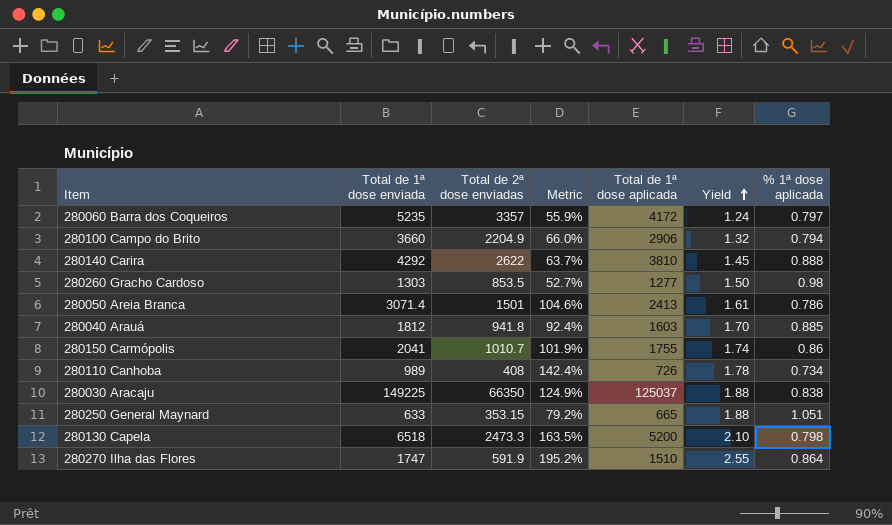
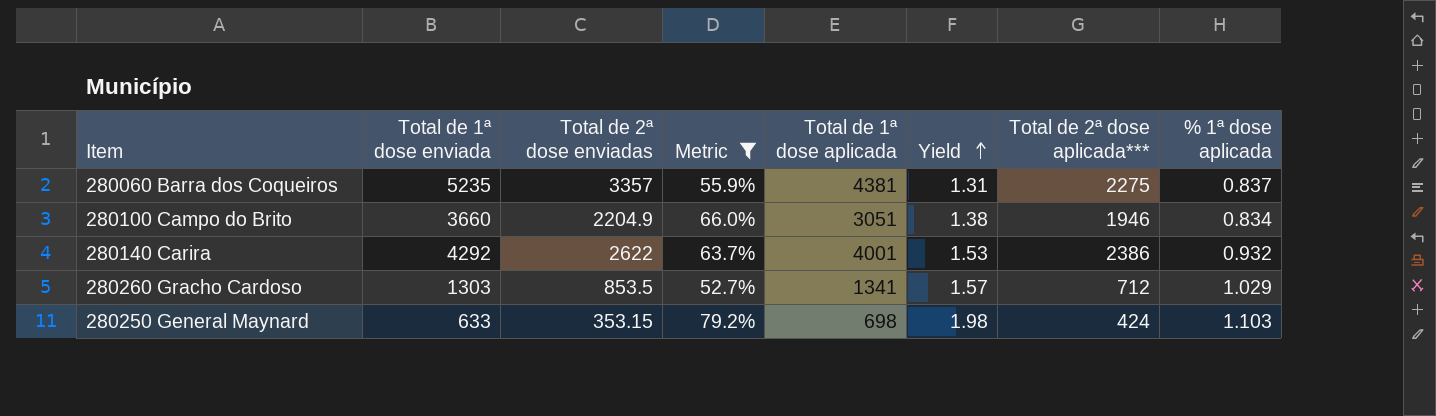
filter: none -> Metric <= 79.2%
column Total de 2ª dose aplicada*** | position: none -> 7
280060 Barra dos Coqueiros | Total de 1ª dose aplicada: 4172 -> 4381
280060 Barra dos Coqueiros | Yield: 1.24 -> 1.31
280060 Barra dos Coqueiros | % 1ª dose aplicada: 0.797 -> 0.837
280100 Campo do Brito | Total de 1ª dose aplicada: 2906 -> 3051
280100 Campo do Brito | Yield: 1.32 -> 1.38
280100 Campo do Brito | % 1ª dose aplicada: 0.794 -> 0.834
280140 Carira | Total de 1ª dose aplicada: 3810 -> 4001
280140 Carira | Yield: 1.45 -> 1.53
280140 Carira | % 1ª dose aplicada: 0.888 -> 0.932
280260 Gracho Cardoso | Total de 1ª dose aplicada: 1277 -> 1341
280260 Gracho Cardoso | Yield: 1.50 -> 1.57
280260 Gracho Cardoso | % 1ª dose aplicada: 0.98 -> 1.029
280250 General Maynard | Total de 1ª dose aplicada: 665 -> 698
280250 General Maynard | Yield: 1.88 -> 1.98
280250 General Maynard | % 1ª dose aplicada: 1.051 -> 1.103

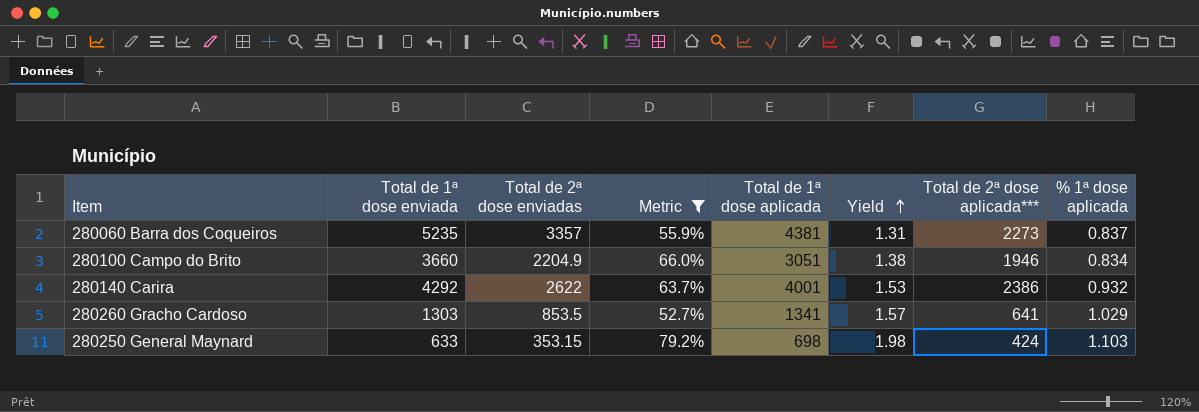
280060 Barra dos Coqueiros | Total de 2ª dose aplicada***: 2275 -> 2273
280260 Gracho Cardoso | Total de 2ª dose aplicada***: 712 -> 641

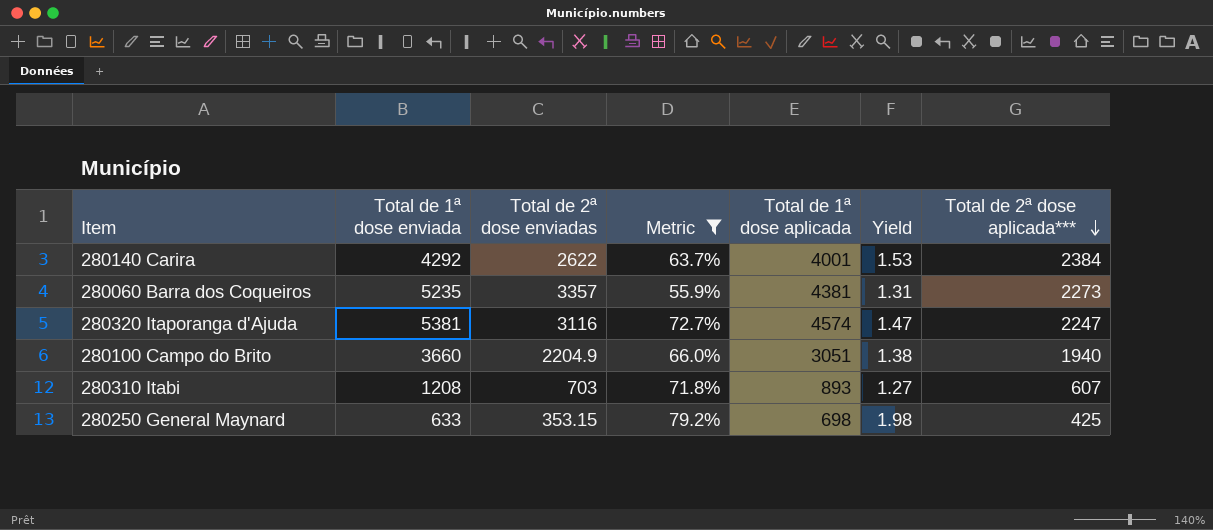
row order: Yield ascending -> Total de 2ª dose aplicada*** descending
column % 1ª dose aplicada | formula: [Total de 1ª dose aplicada] / [Total de 1ª dose enviada] -> none
row 280260 Gracho Cardoso: 1303 | 853.5 | 52.7% | 1341 | 1.57 | 641 | 1.029 -> none
280140 Carira | Total de 2ª dose aplicada***: 2386 -> 2384
row 280320 Itaporanga d'Ajuda: none -> 5381 | 3116 | 72.7% | 4574 | 1.47 | 2247
280100 Campo do Brito | Total de 2ª dose aplicada***: 1946 -> 1940
row 280310 Itabi: none -> 1208 | 703 | 71.8% | 893 | 1.27 | 607
280250 General Maynard | Total de 2ª dose aplicada***: 424 -> 425

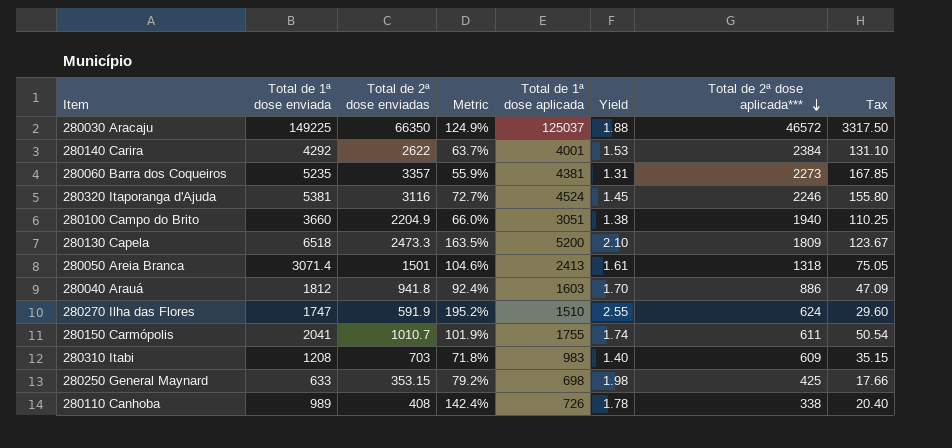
filter: Metric <= 79.2% -> none
column Tax | formula: none -> [Total de 2ª dose enviadas] * 0.05
280320 Itaporanga d'Ajuda | Total de 1ª dose aplicada: 4574 -> 4524
280320 Itaporanga d'Ajuda | Yield: 1.47 -> 1.45
280320 Itaporanga d'Ajuda | Total de 2ª dose aplicada***: 2247 -> 2246
280310 Itabi | Total de 1ª dose aplicada: 893 -> 983
280310 Itabi | Yield: 1.27 -> 1.40
280310 Itabi | Total de 2ª dose aplicada***: 607 -> 609

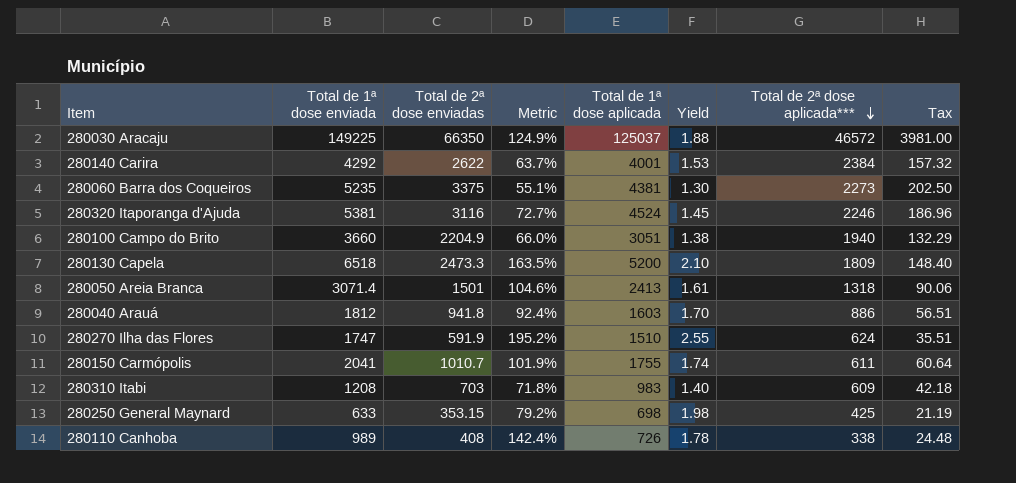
column Tax | formula: [Total de 2ª dose enviadas] * 0.05 -> [Total de 2ª dose enviadas] * 0.06
280060 Barra dos Coqueiros | Total de 2ª dose enviadas: 3357 -> 3375
280060 Barra dos Coqueiros | Metric: 55.9% -> 55.1%
280060 Barra dos Coqueiros | Yield: 1.31 -> 1.30

